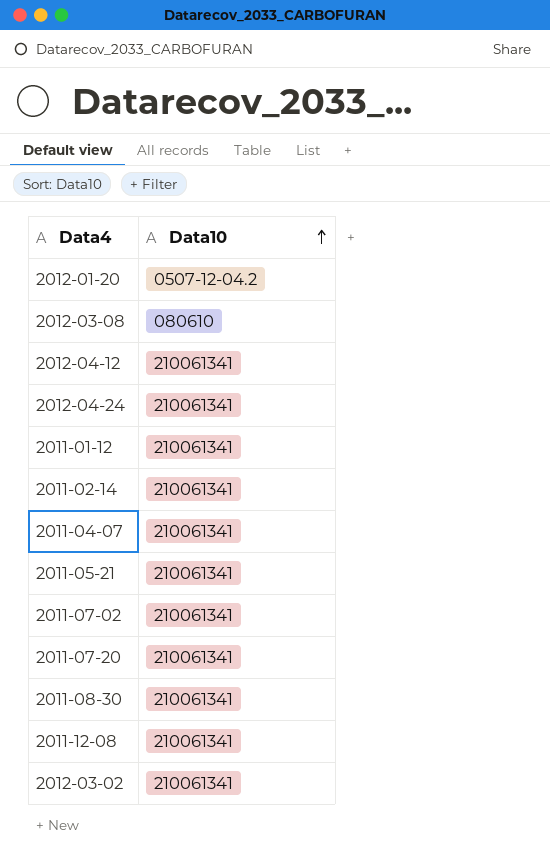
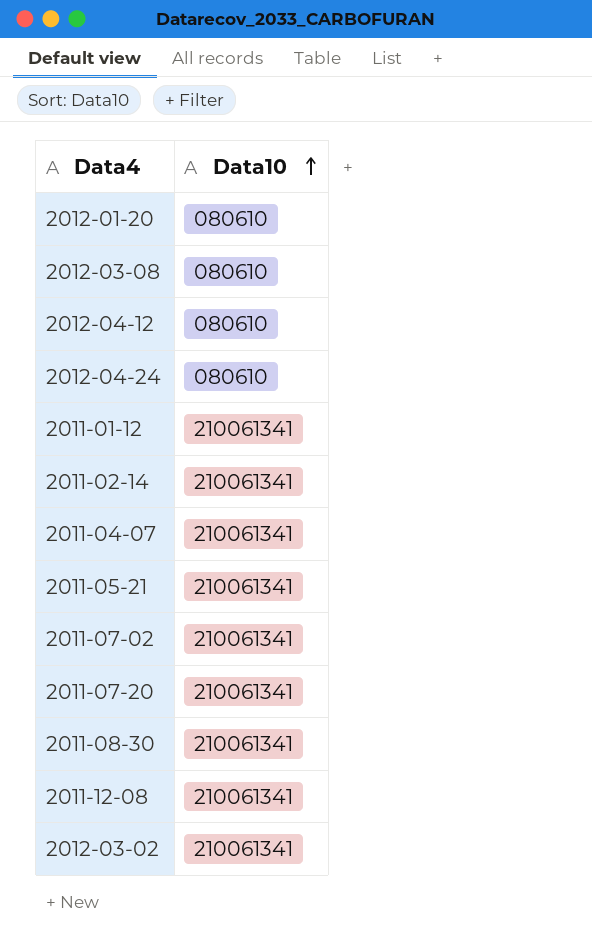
2012-01-20 | Data10: 0507-12-04.2 -> 080610
2012-04-12 | Data10: 210061341 -> 080610
2012-04-24 | Data10: 210061341 -> 080610

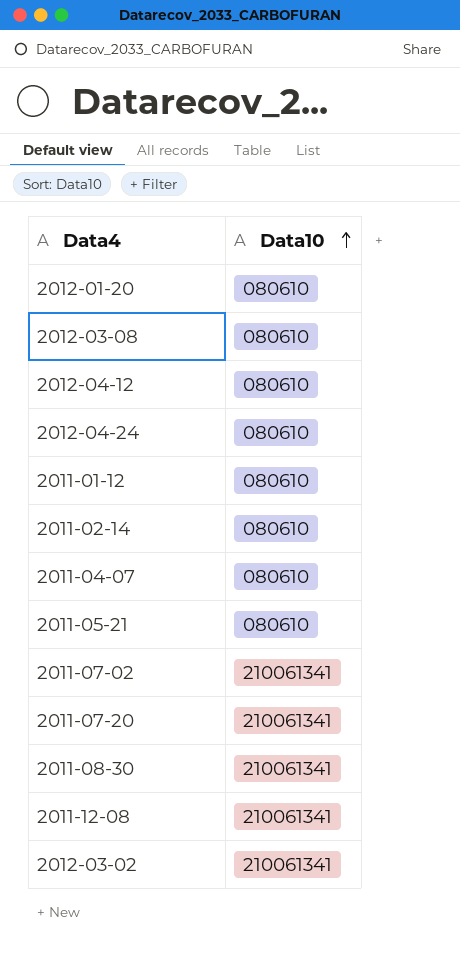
2011-01-12 | Data10: 210061341 -> 080610
2011-02-14 | Data10: 210061341 -> 080610
2011-04-07 | Data10: 210061341 -> 080610
2011-05-21 | Data10: 210061341 -> 080610

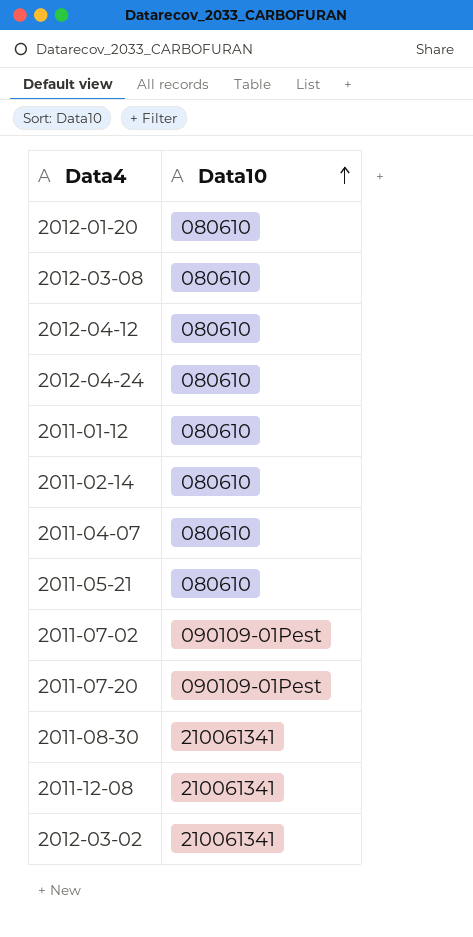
2011-07-02 | Data10: 210061341 -> 090109-01Pest
2011-07-20 | Data10: 210061341 -> 090109-01Pest

